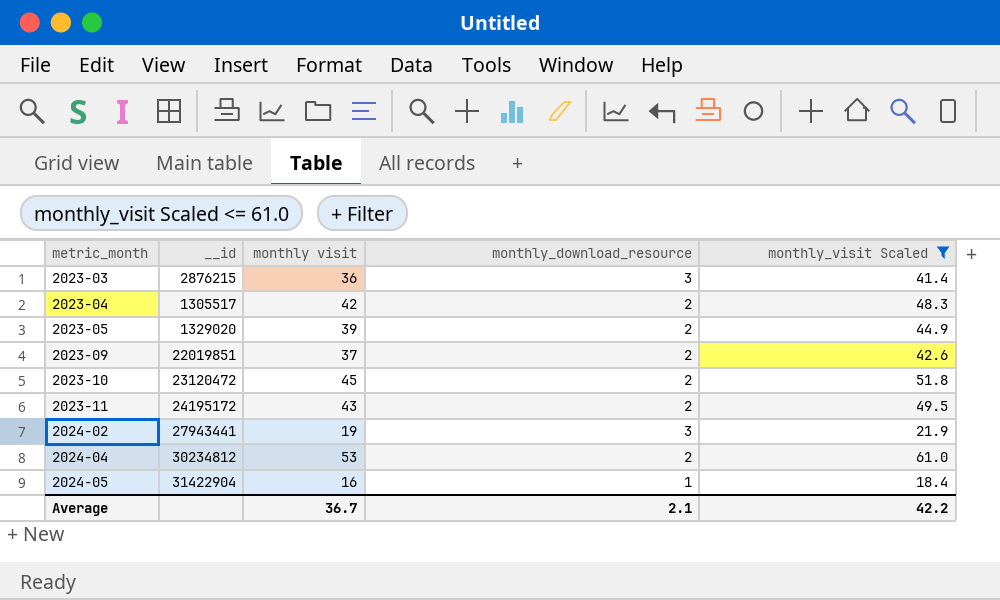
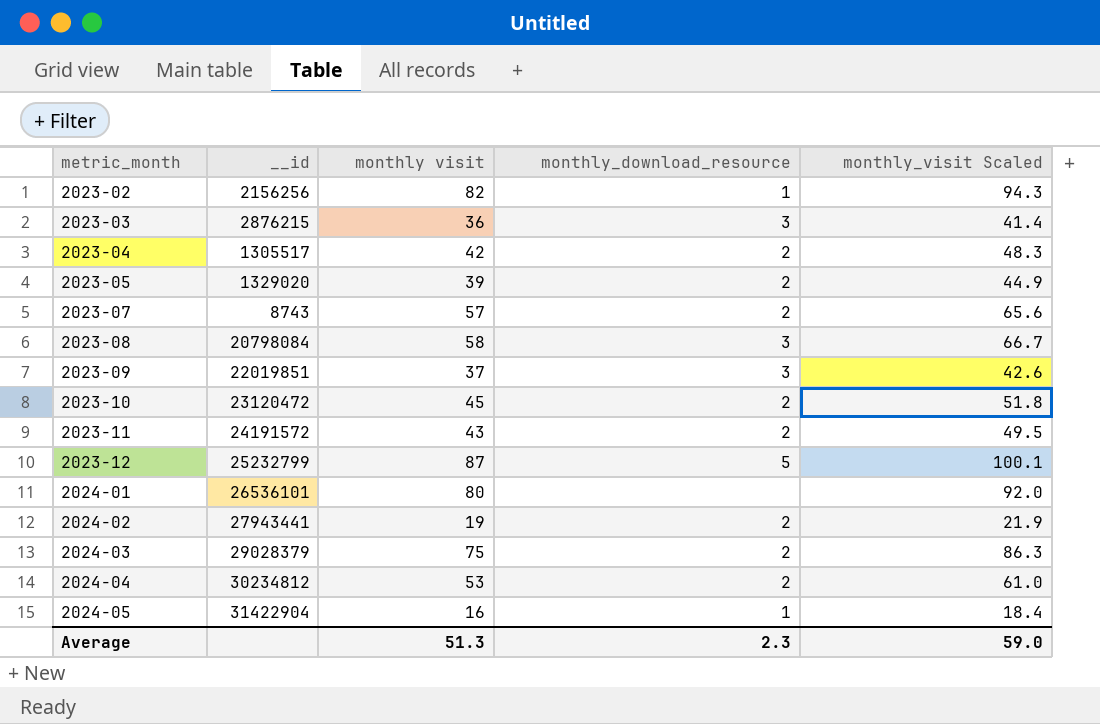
filter: monthly_visit Scaled <= 61.0 -> none
2023-09 | monthly_download_resource: 2 -> 3
2023-11 | __id: 24195172 -> 24191572
2024-02 | monthly_download_resource: 3 -> 2
Average | monthly visit: 36.7 -> 51.3
Average | monthly_download_resource: 2.1 -> 2.3
Average | monthly_visit Scaled: 42.2 -> 59.0

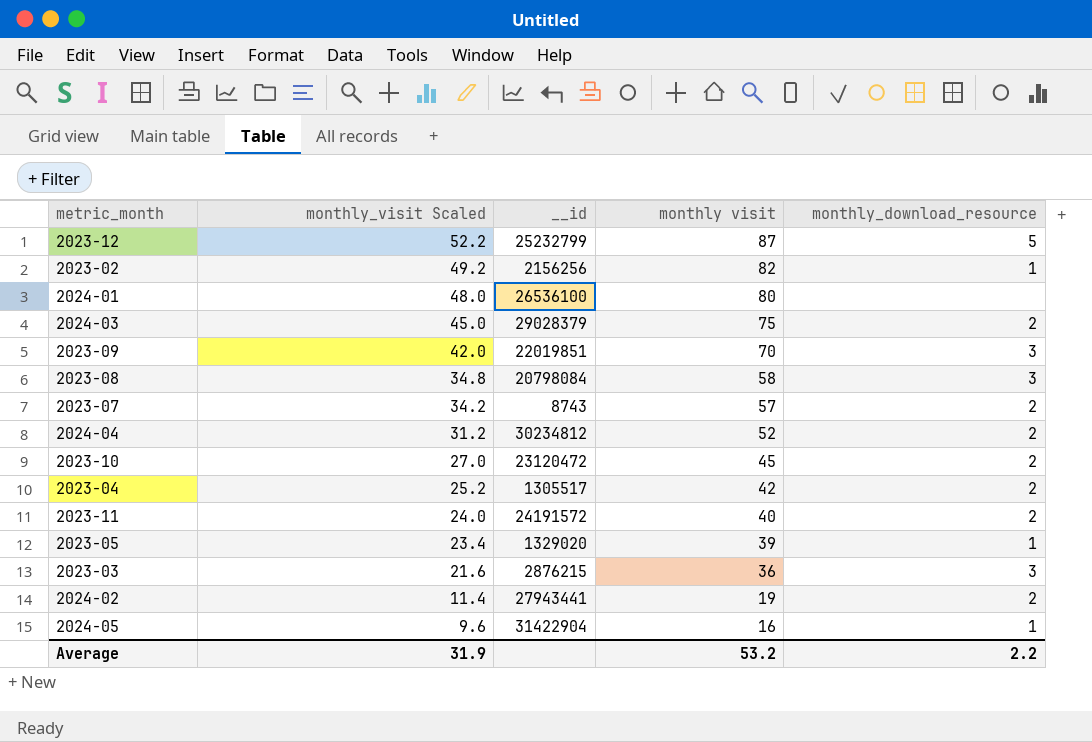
row order: metric_month ascending -> monthly_visit Scaled descending
column monthly_visit Scaled | formula: [monthly visit] * 1.15 -> [monthly visit] * 0.6
column monthly_visit Scaled | position: 5 -> 2
2024-01 | __id: 26536101 -> 26536100
2023-09 | monthly visit: 37 -> 70
2024-04 | monthly visit: 53 -> 52
2023-11 | monthly visit: 43 -> 40
2023-05 | monthly_download_resource: 2 -> 1
Average | monthly_visit Scaled: 59.0 -> 31.9
Average | monthly visit: 51.3 -> 53.2
Average | monthly_download_resource: 2.3 -> 2.2

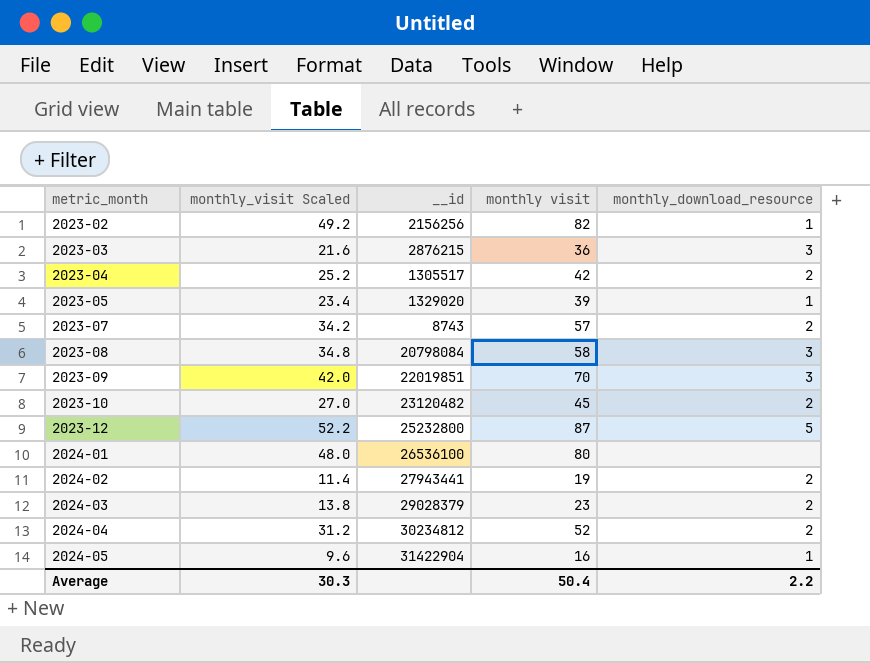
row order: monthly_visit Scaled descending -> metric_month ascending
row 2023-11: 24.0 | 24191572 | 40 | 2 -> none
2023-10 | __id: 23120472 -> 23120482
2023-12 | __id: 25232799 -> 25232800
2024-03 | monthly_visit Scaled: 45.0 -> 13.8
2024-03 | monthly visit: 75 -> 23
Average | monthly_visit Scaled: 31.9 -> 30.3
Average | monthly visit: 53.2 -> 50.4

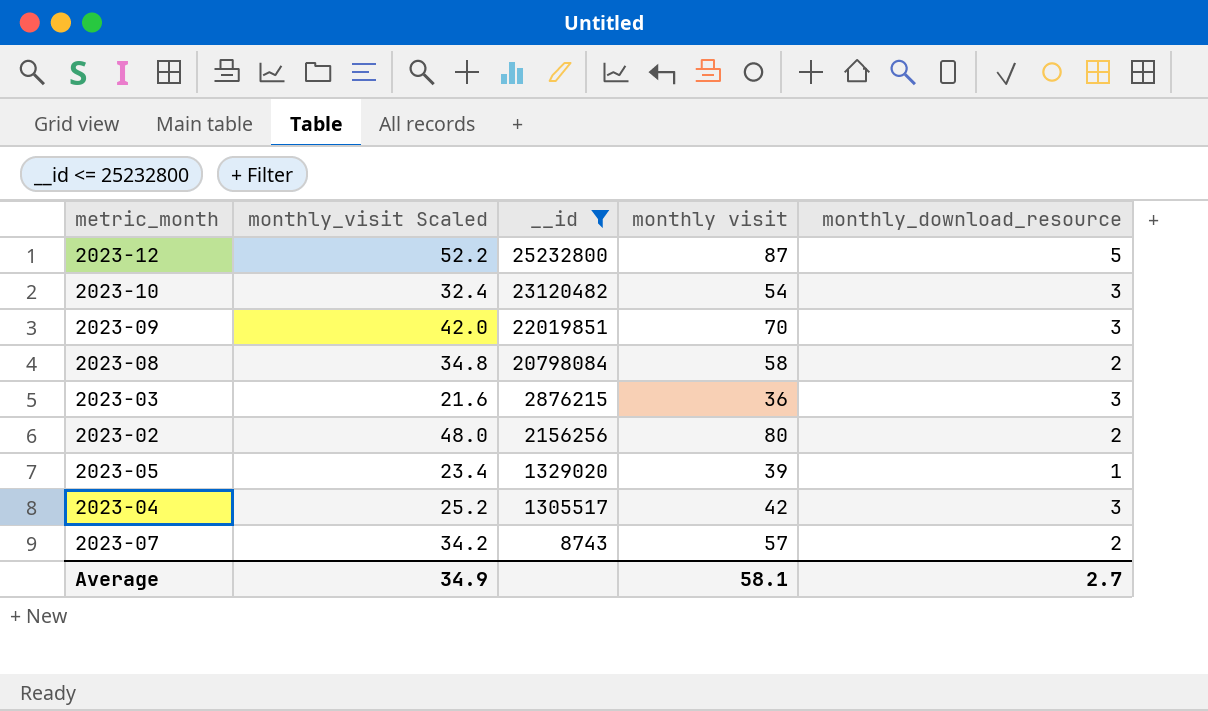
filter: none -> __id <= 25232800
row order: metric_month ascending -> __id descending
2023-10 | monthly_visit Scaled: 27.0 -> 32.4
2023-10 | monthly visit: 45 -> 54
2023-10 | monthly_download_resource: 2 -> 3
2023-08 | monthly_download_resource: 3 -> 2
2023-02 | monthly_visit Scaled: 49.2 -> 48.0
2023-02 | monthly visit: 82 -> 80
2023-02 | monthly_download_resource: 1 -> 2
2023-04 | monthly_download_resource: 2 -> 3
Average | monthly_visit Scaled: 30.3 -> 34.9
Average | monthly visit: 50.4 -> 58.1
Average | monthly_download_resource: 2.2 -> 2.7

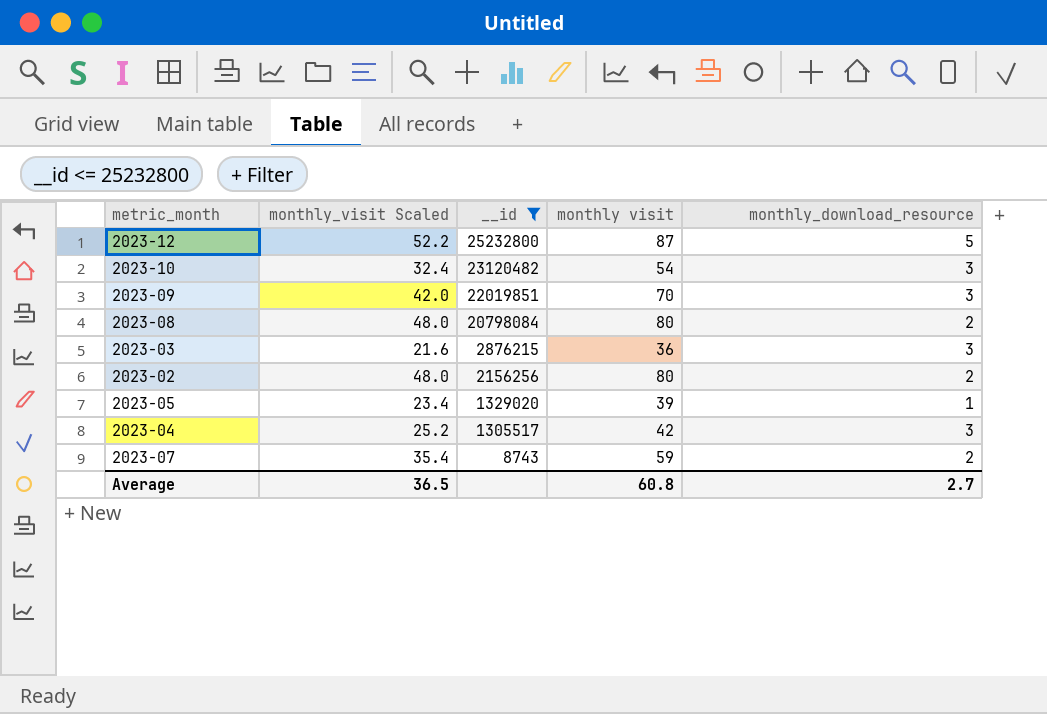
2023-08 | monthly_visit Scaled: 34.8 -> 48.0
2023-08 | monthly visit: 58 -> 80
2023-07 | monthly_visit Scaled: 34.2 -> 35.4
2023-07 | monthly visit: 57 -> 59
Average | monthly_visit Scaled: 34.9 -> 36.5
Average | monthly visit: 58.1 -> 60.8

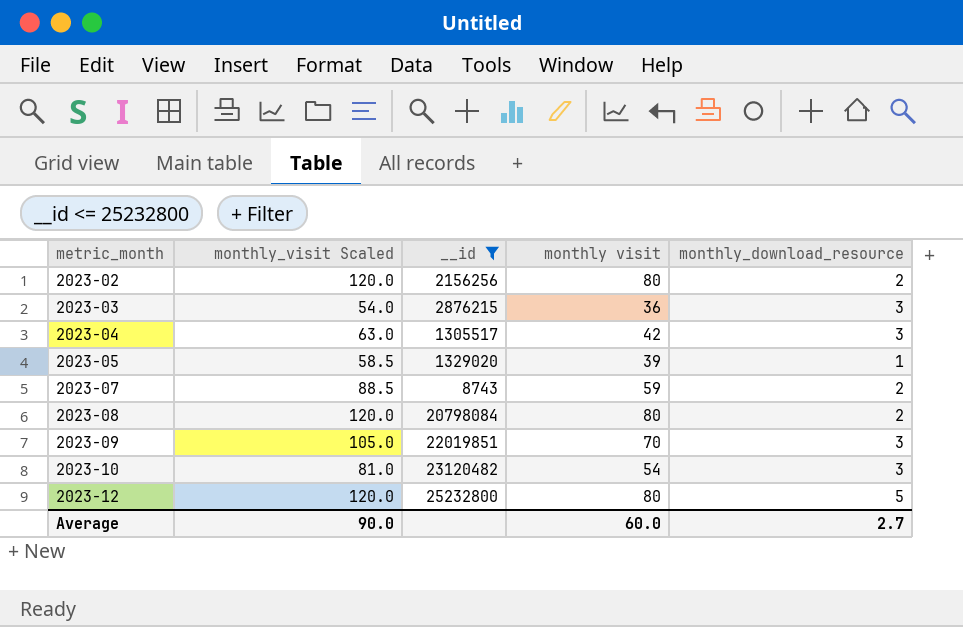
row order: __id descending -> metric_month ascending
column monthly_visit Scaled | formula: [monthly visit] * 0.6 -> [monthly visit] * 1.5
2023-12 | monthly visit: 87 -> 80
Average | monthly_visit Scaled: 36.5 -> 90.0
Average | monthly visit: 60.8 -> 60.0

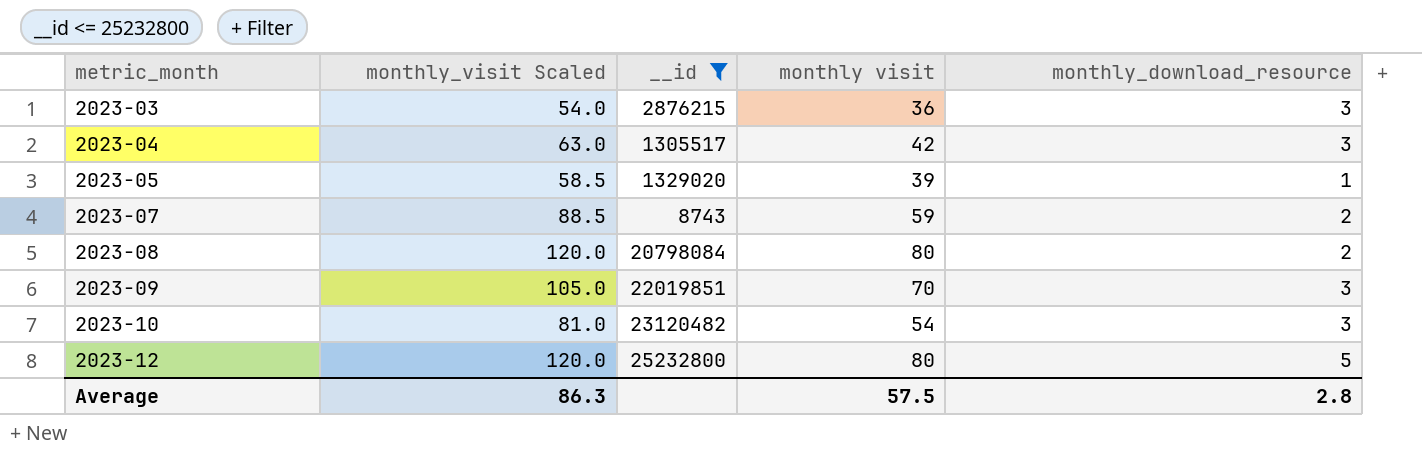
row 2023-02: 120.0 | 2156256 | 80 | 2 -> none
Average | monthly_visit Scaled: 90.0 -> 86.3
Average | monthly visit: 60.0 -> 57.5
Average | monthly_download_resource: 2.7 -> 2.8

